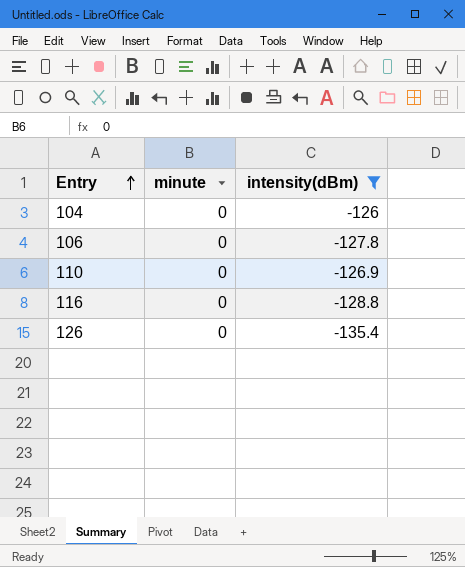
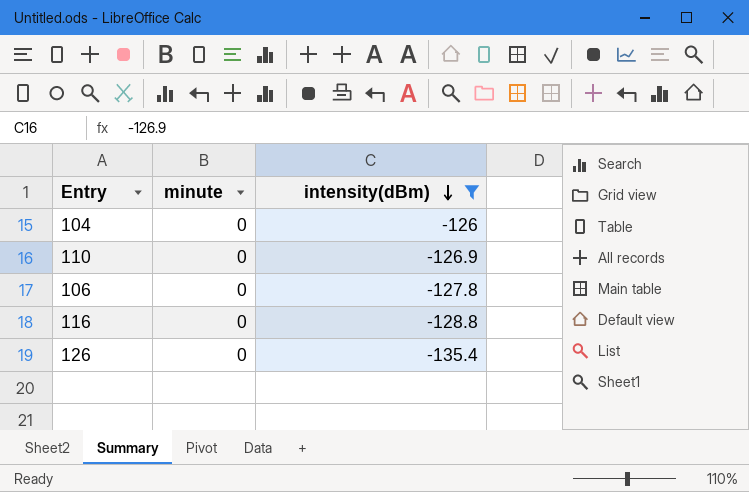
row order: Entry ascending -> intensity(dBm) descending

